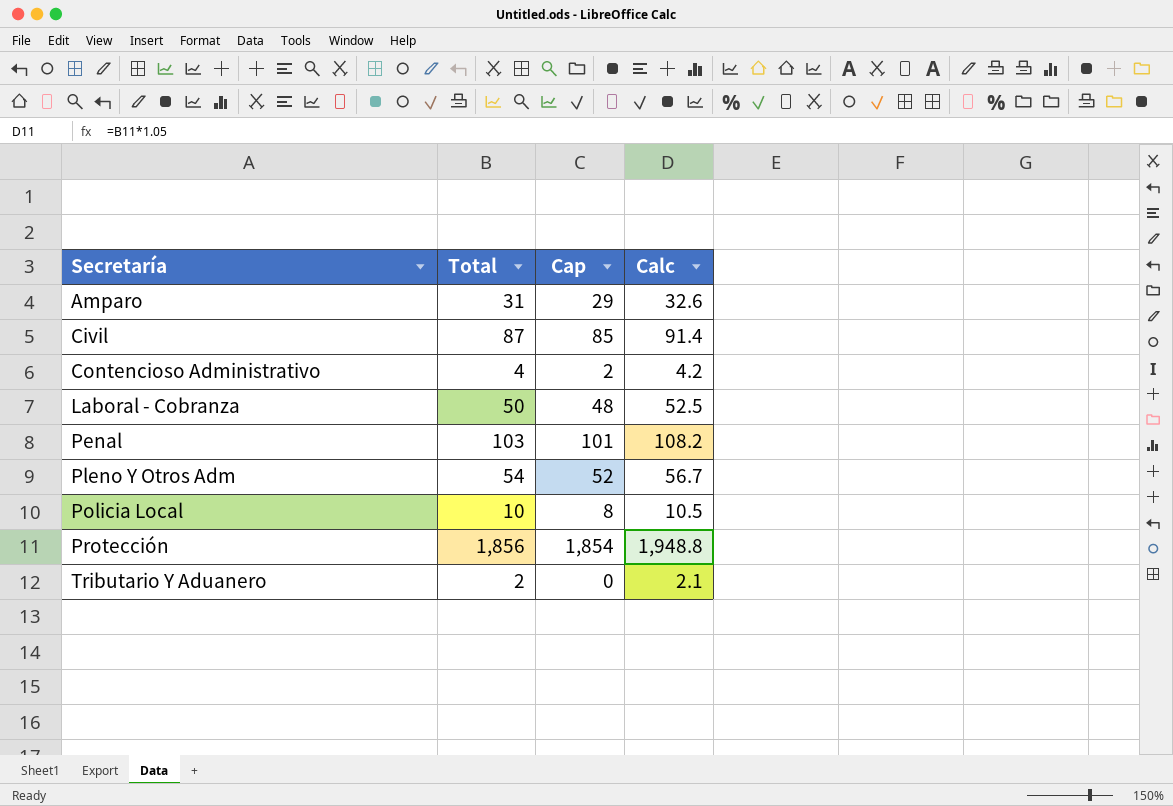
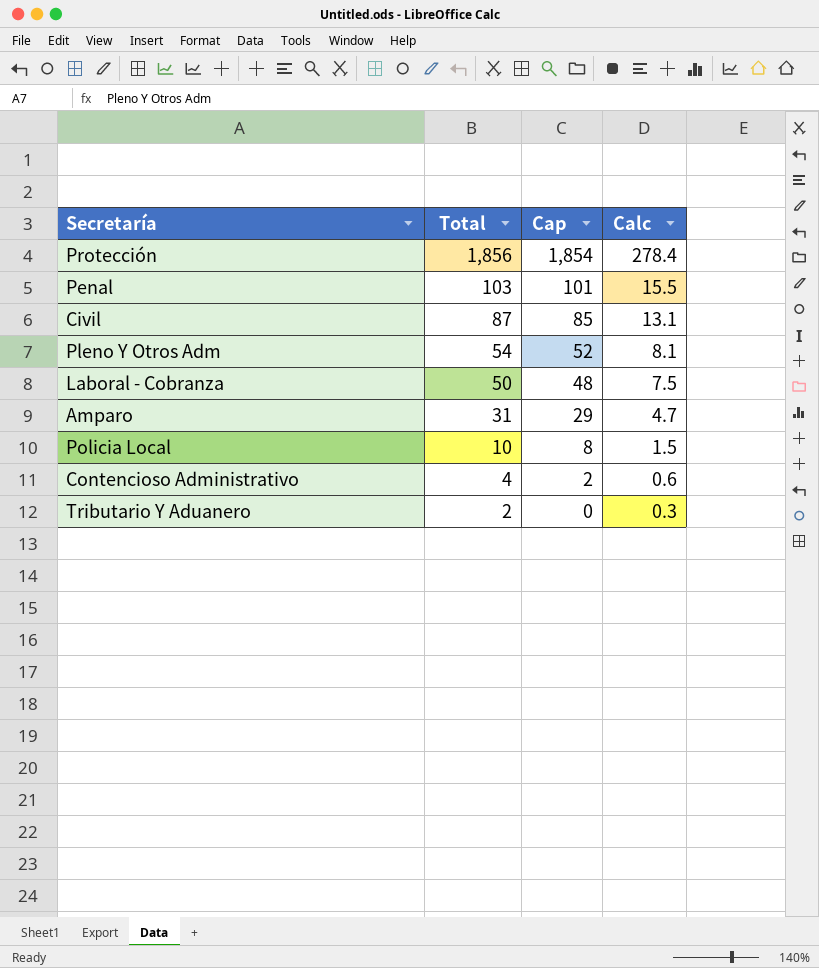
row order: Secretaría ascending -> Total descending
column Calc | formula: [Total] * 1.05 -> [Total] * 0.15

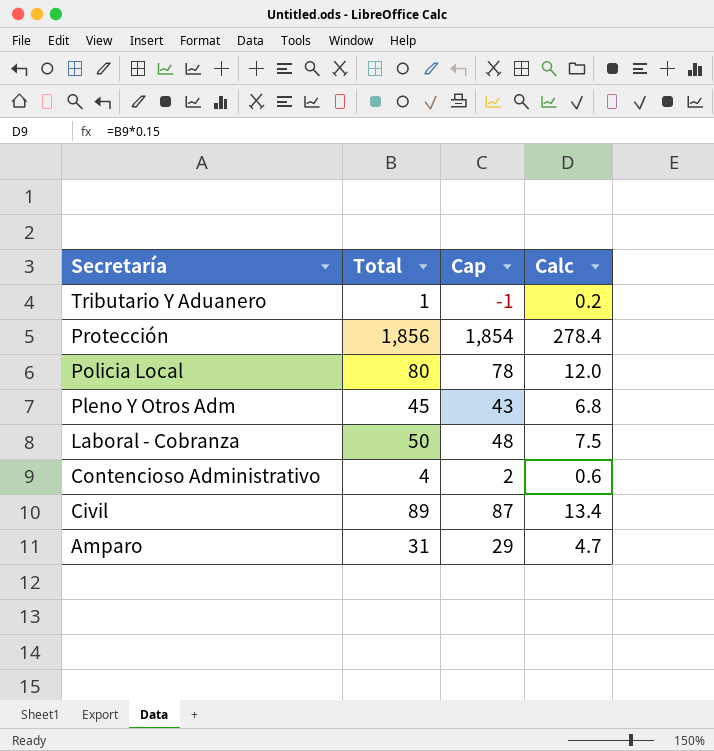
row order: Total descending -> Secretaría descending
row Penal: 103 | 101 | 15.5 -> none
Tributario Y Aduanero | Total: 2 -> 1
Tributario Y Aduanero | Cap: 0 -> -1
Tributario Y Aduanero | Calc: 0.3 -> 0.2
Policia Local | Total: 10 -> 80
Policia Local | Cap: 8 -> 78
Policia Local | Calc: 1.5 -> 12.0
Pleno Y Otros Adm | Total: 54 -> 45
Pleno Y Otros Adm | Cap: 52 -> 43
Pleno Y Otros Adm | Calc: 8.1 -> 6.8
Civil | Total: 87 -> 89
Civil | Cap: 85 -> 87
Civil | Calc: 13.1 -> 13.4

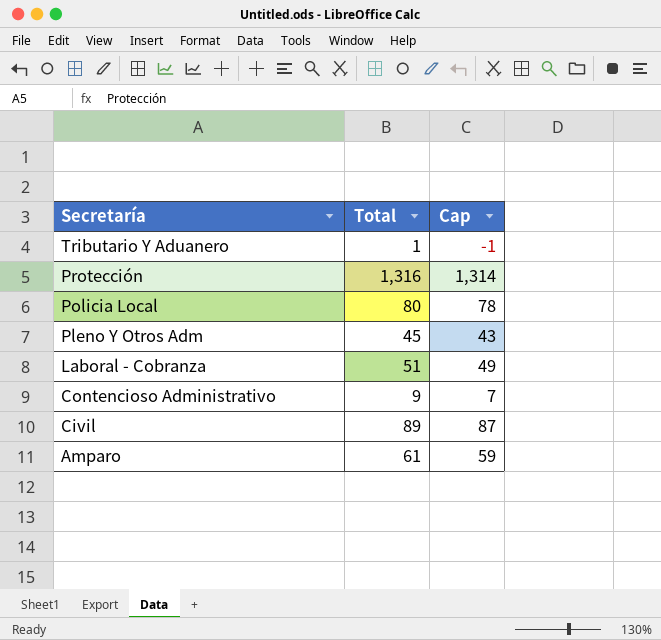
column Calc | formula: [Total] * 0.15 -> none
Protección | Total: 1,856 -> 1,316
Protección | Cap: 1,854 -> 1,314
Laboral - Cobranza | Total: 50 -> 51
Laboral - Cobranza | Cap: 48 -> 49
Contencioso Administrativo | Total: 4 -> 9
Contencioso Administrativo | Cap: 2 -> 7
Amparo | Total: 31 -> 61
Amparo | Cap: 29 -> 59

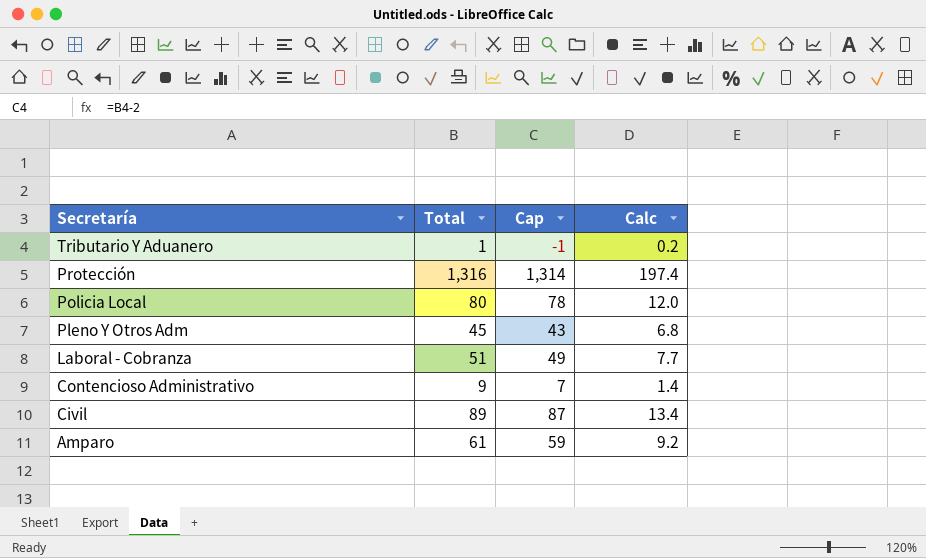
column Calc | formula: none -> [Total] * 0.15

